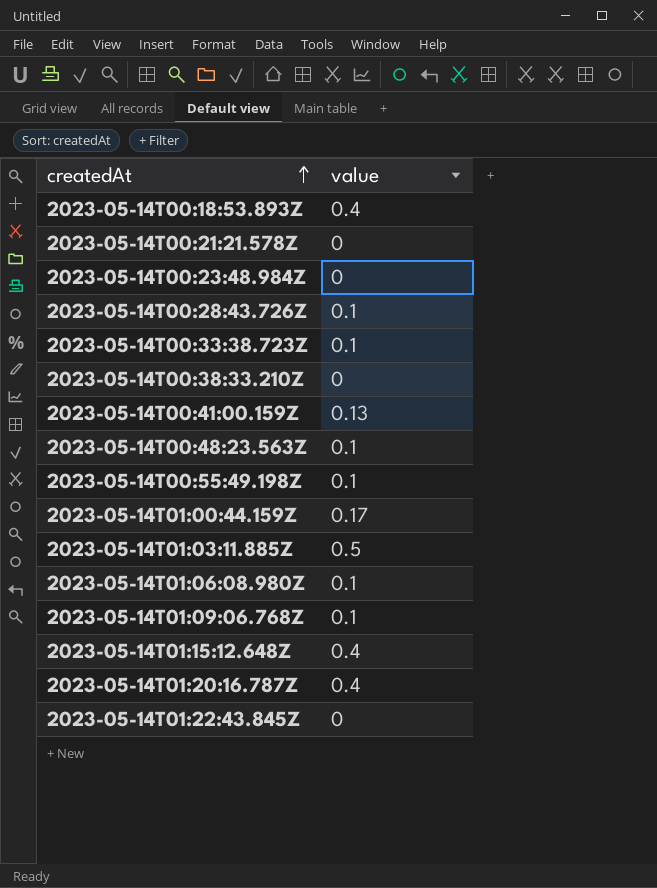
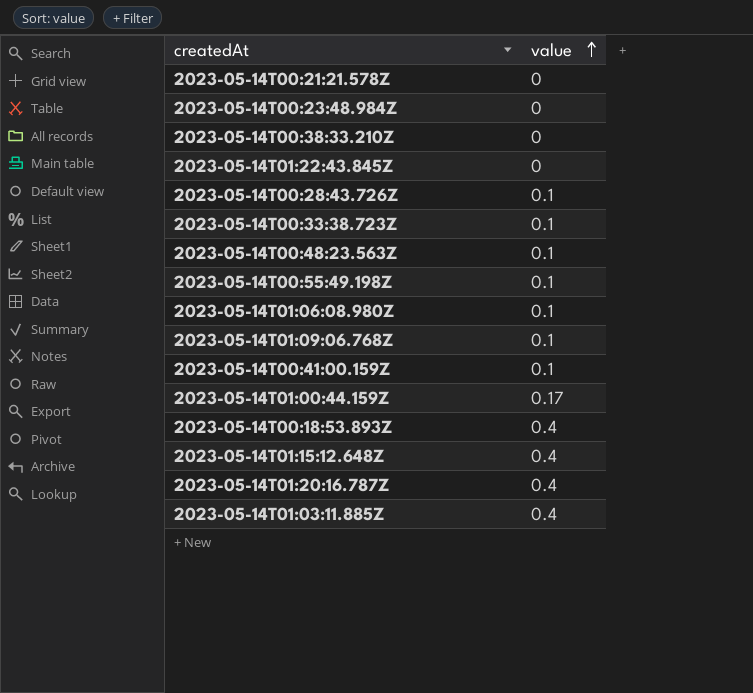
row order: createdAt ascending -> value ascending
2023-05-14T00:41:00.159Z | value: 0.13 -> 0.1
2023-05-14T01:03:11.885Z | value: 0.5 -> 0.4

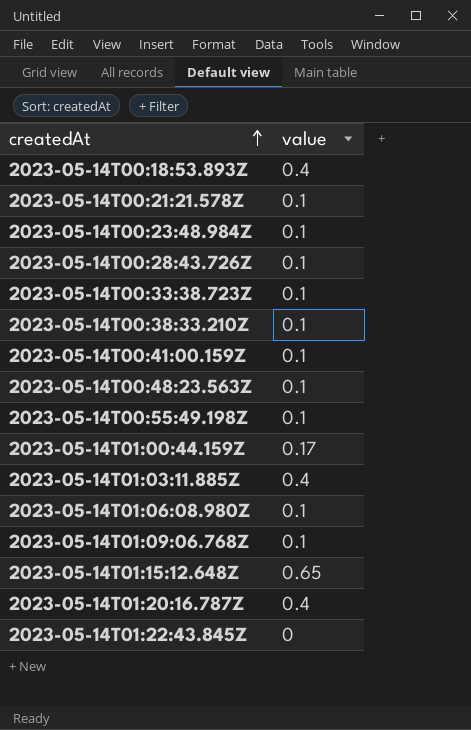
row order: value ascending -> createdAt ascending
2023-05-14T00:21:21.578Z | value: 0 -> 0.1
2023-05-14T00:23:48.984Z | value: 0 -> 0.1
2023-05-14T00:38:33.210Z | value: 0 -> 0.1
2023-05-14T01:15:12.648Z | value: 0.4 -> 0.65

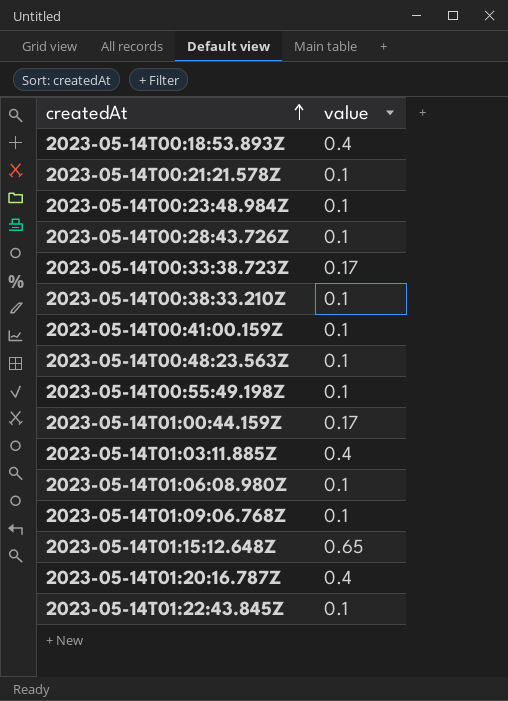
2023-05-14T00:33:38.723Z | value: 0.1 -> 0.17
2023-05-14T01:22:43.845Z | value: 0 -> 0.1

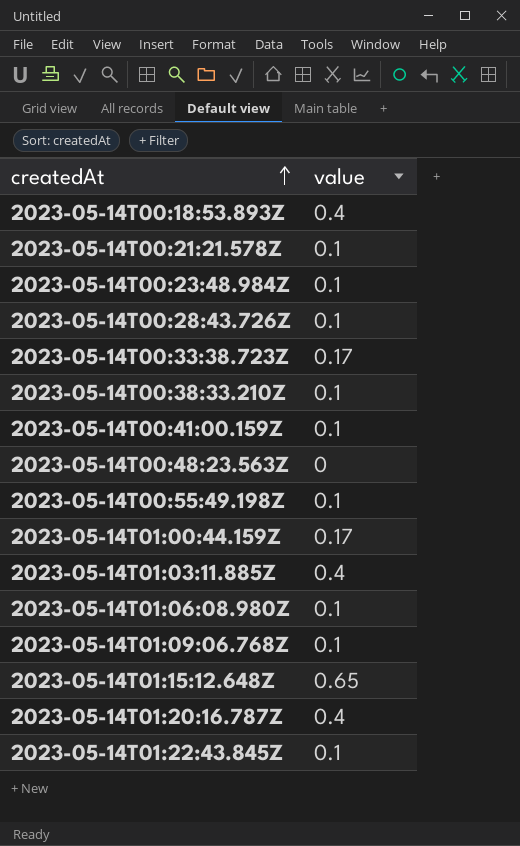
2023-05-14T00:48:23.563Z | value: 0.1 -> 0

